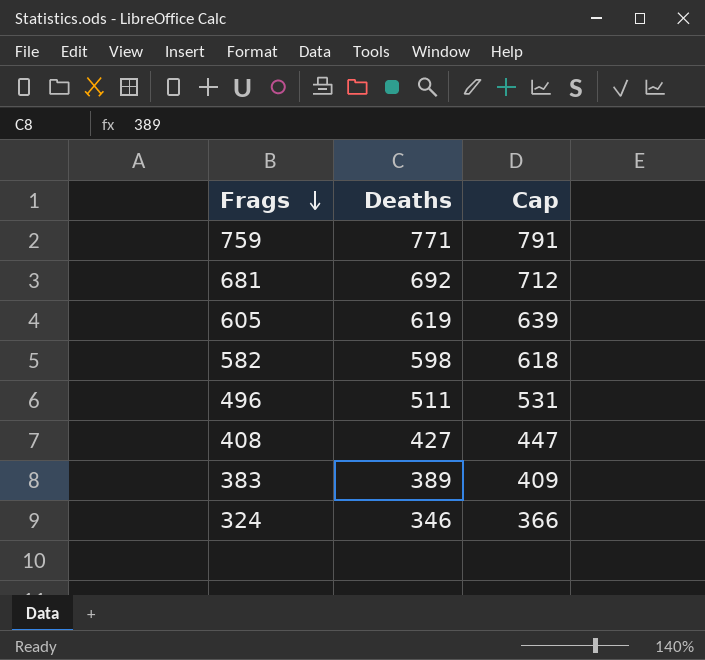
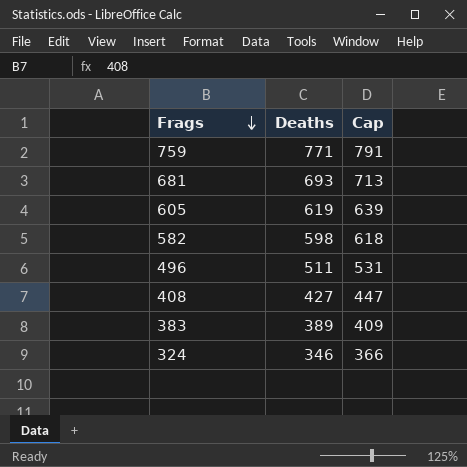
681 | Deaths: 692 -> 693
681 | Cap: 712 -> 713

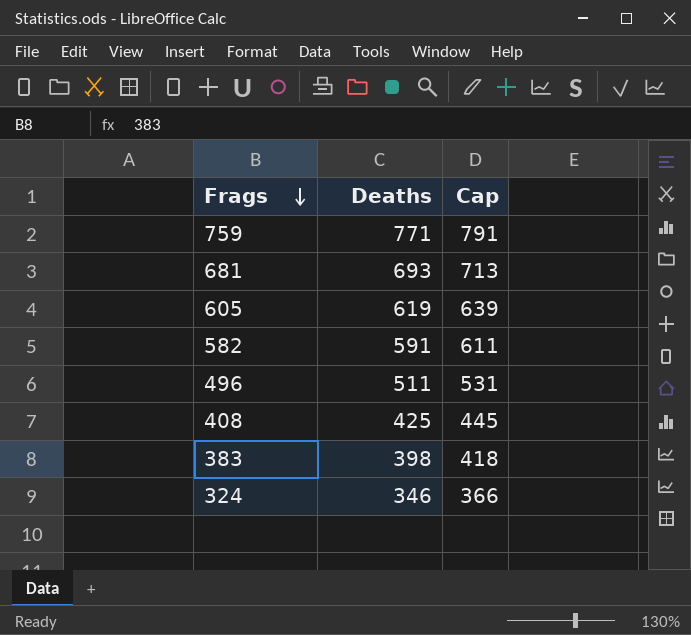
582 | Deaths: 598 -> 591
582 | Cap: 618 -> 611
408 | Deaths: 427 -> 425
408 | Cap: 447 -> 445
383 | Deaths: 389 -> 398
383 | Cap: 409 -> 418

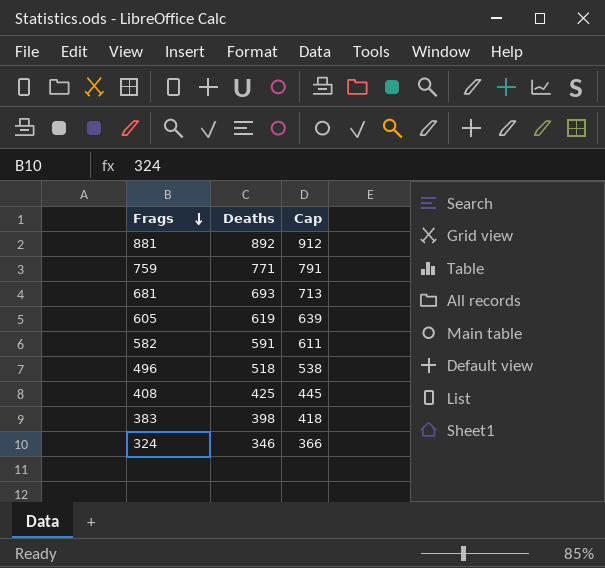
row 881: none -> 892 | 912
496 | Deaths: 511 -> 518
496 | Cap: 531 -> 538

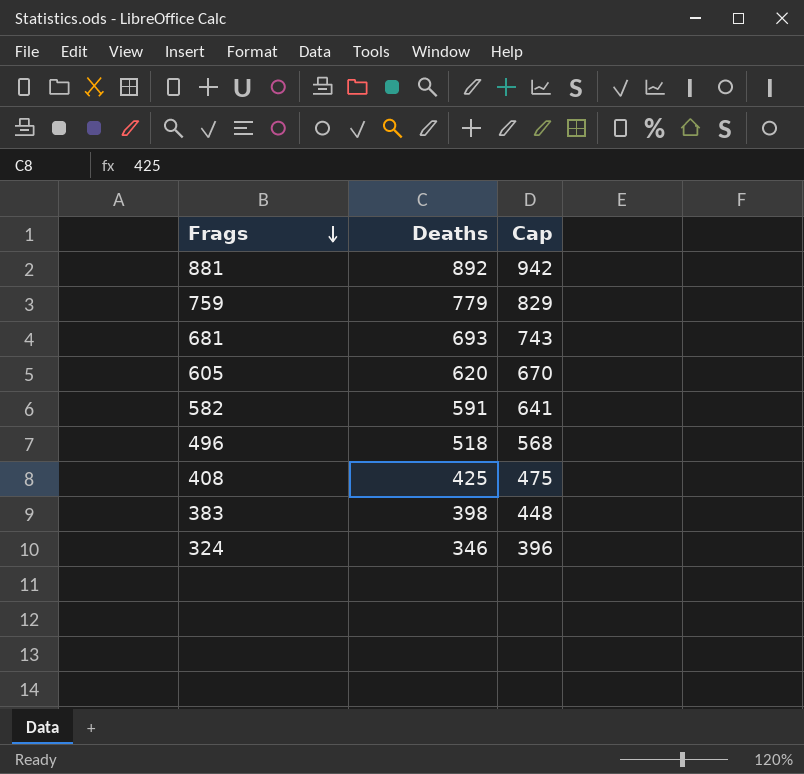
column Cap | formula: [Deaths] + 20 -> [Deaths] + 50
759 | Deaths: 771 -> 779
605 | Deaths: 619 -> 620

